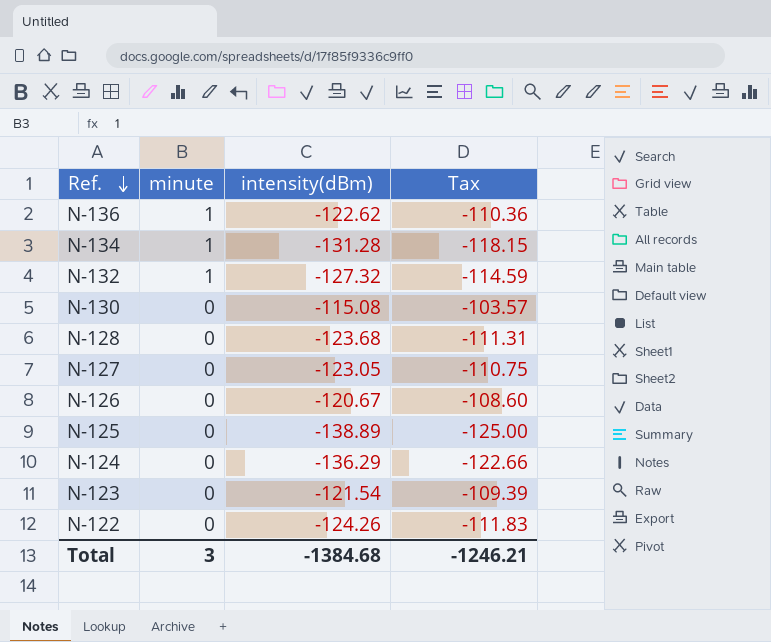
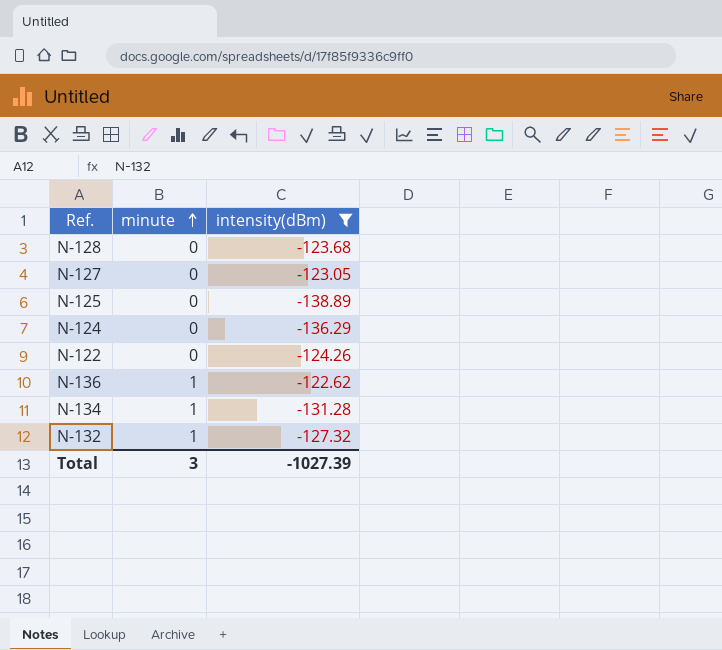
filter: none -> intensity(dBm) <= -122.62
row order: Ref. descending -> minute ascending
column Tax | formula: [intensity(dBm)] * 0.9 -> none
Total | intensity(dBm): -1384.68 -> -1027.39

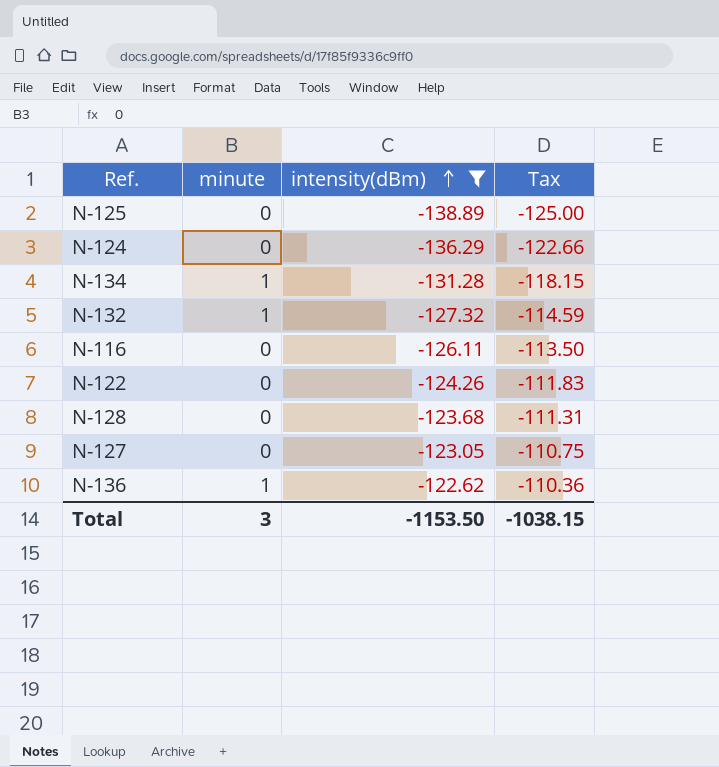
row order: minute ascending -> intensity(dBm) ascending
column Tax | formula: none -> [intensity(dBm)] * 0.9
row N-116: none -> 0 | -126.11 | -113.50
Total | intensity(dBm): -1027.39 -> -1153.50

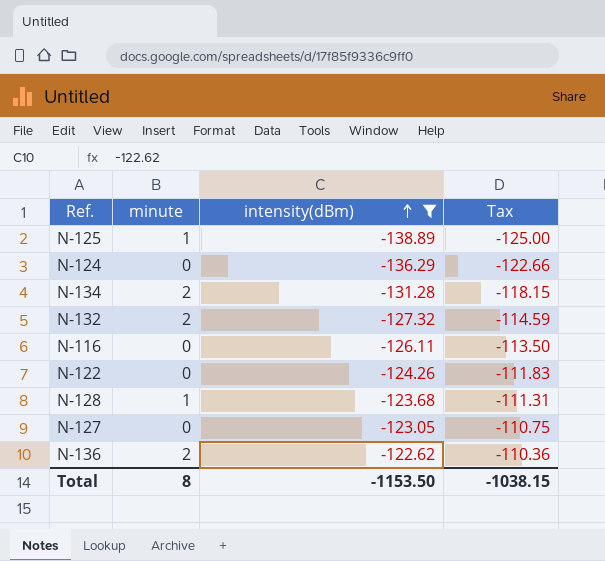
N-125 | minute: 0 -> 1
N-134 | minute: 1 -> 2
N-132 | minute: 1 -> 2
N-128 | minute: 0 -> 1
N-136 | minute: 1 -> 2
Total | minute: 3 -> 8

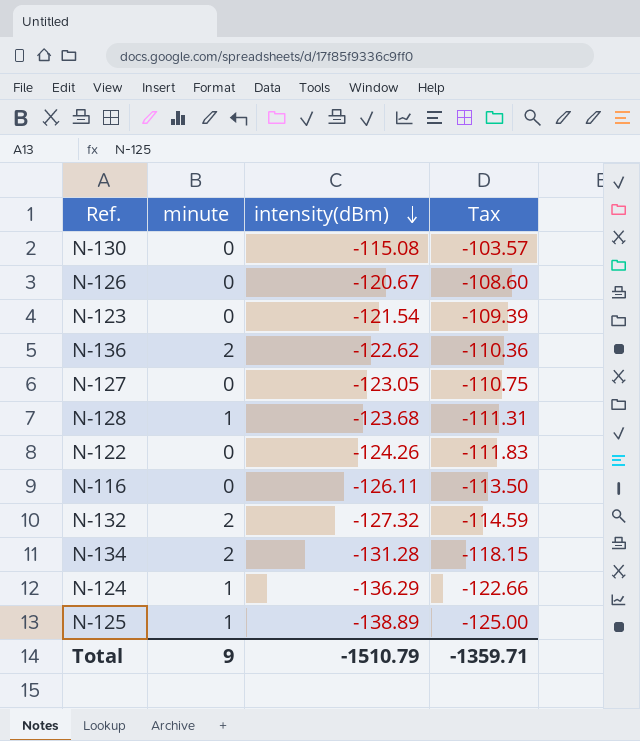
filter: intensity(dBm) <= -122.62 -> none
row order: intensity(dBm) ascending -> intensity(dBm) descending
N-124 | minute: 0 -> 1
Total | minute: 8 -> 9
Total | intensity(dBm): -1153.50 -> -1510.79
Total | Tax: -1038.15 -> -1359.71

